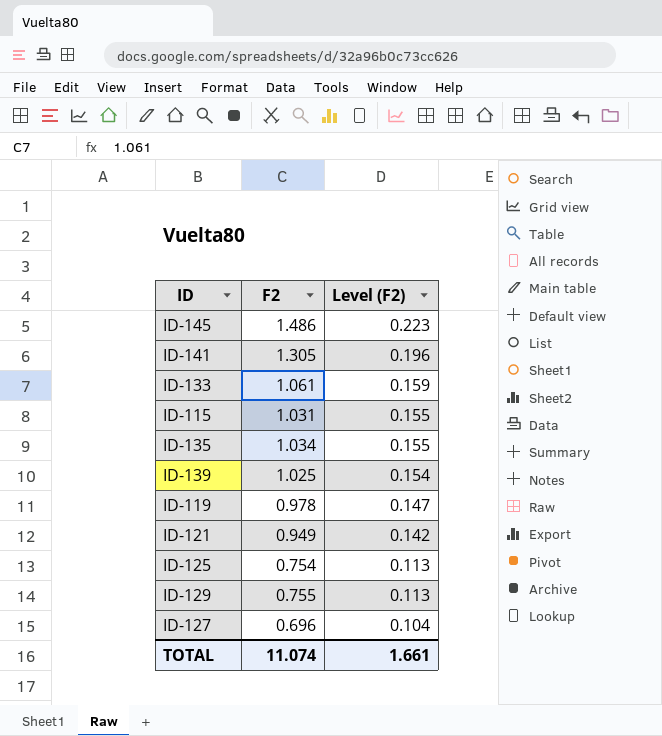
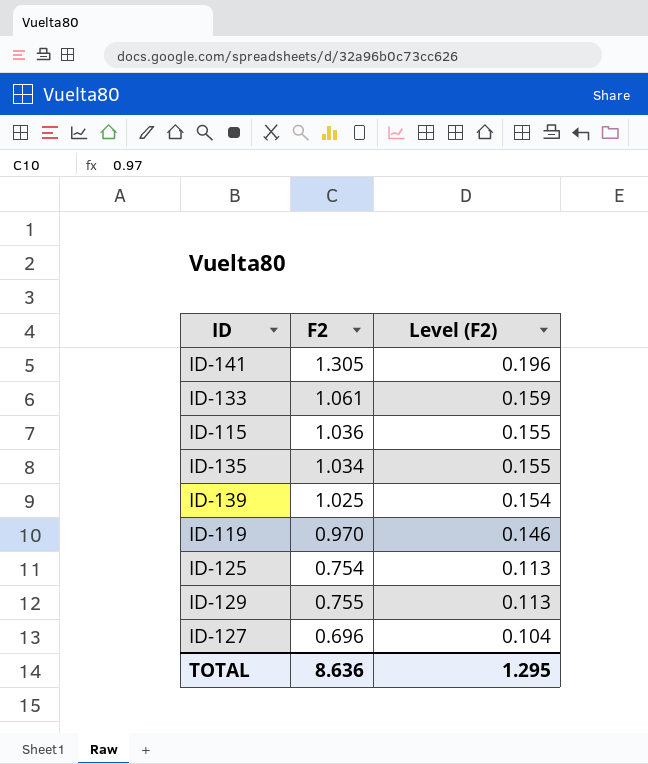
row ID-145: 1.486 | 0.223 -> none
row ID-121: 0.949 | 0.142 -> none
ID-115 | F2: 1.031 -> 1.036
ID-119 | F2: 0.978 -> 0.970
ID-119 | Level (F2): 0.147 -> 0.146
TOTAL | F2: 11.074 -> 8.636
TOTAL | Level (F2): 1.661 -> 1.295

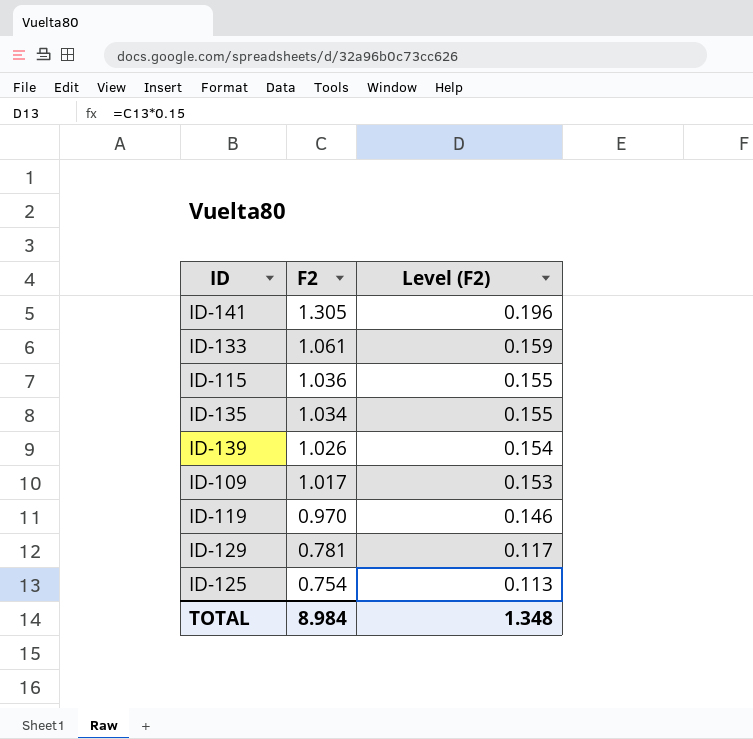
row order: Level (F2) descending -> F2 descending
row ID-127: 0.696 | 0.104 -> none
ID-139 | F2: 1.025 -> 1.026
row ID-109: none -> 1.017 | 0.153
ID-129 | F2: 0.755 -> 0.781
ID-129 | Level (F2): 0.113 -> 0.117
TOTAL | F2: 8.636 -> 8.984
TOTAL | Level (F2): 1.295 -> 1.348

